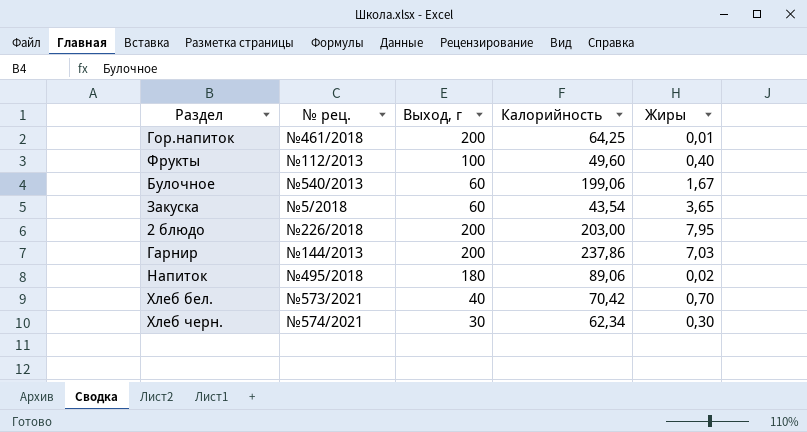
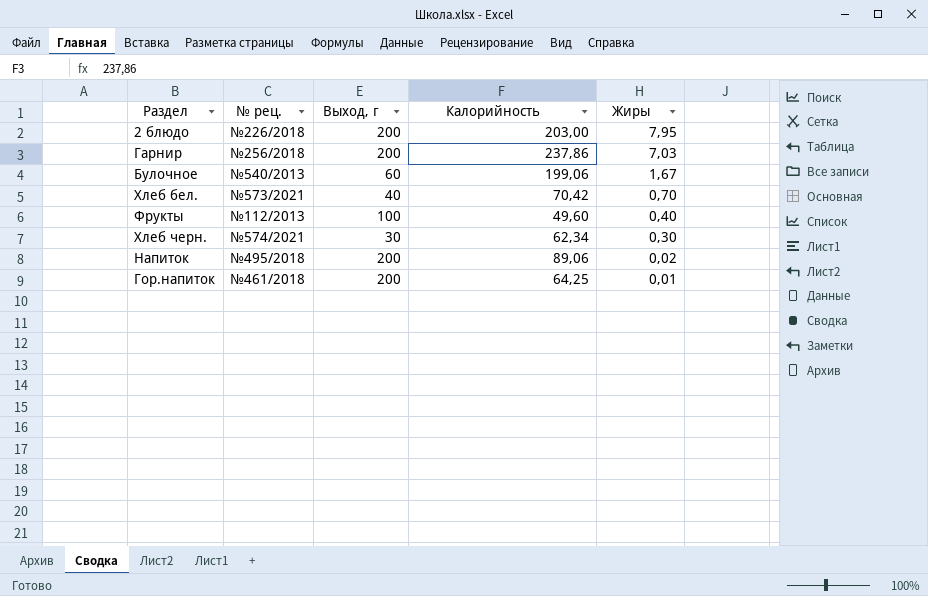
row order: none -> Жиры descending
row Закуска: №5/2018 | 60 | 43,54 | 3,65 -> none
Гарнир | № рец.: №144/2013 -> №256/2018
Напиток | Выход, г: 180 -> 200

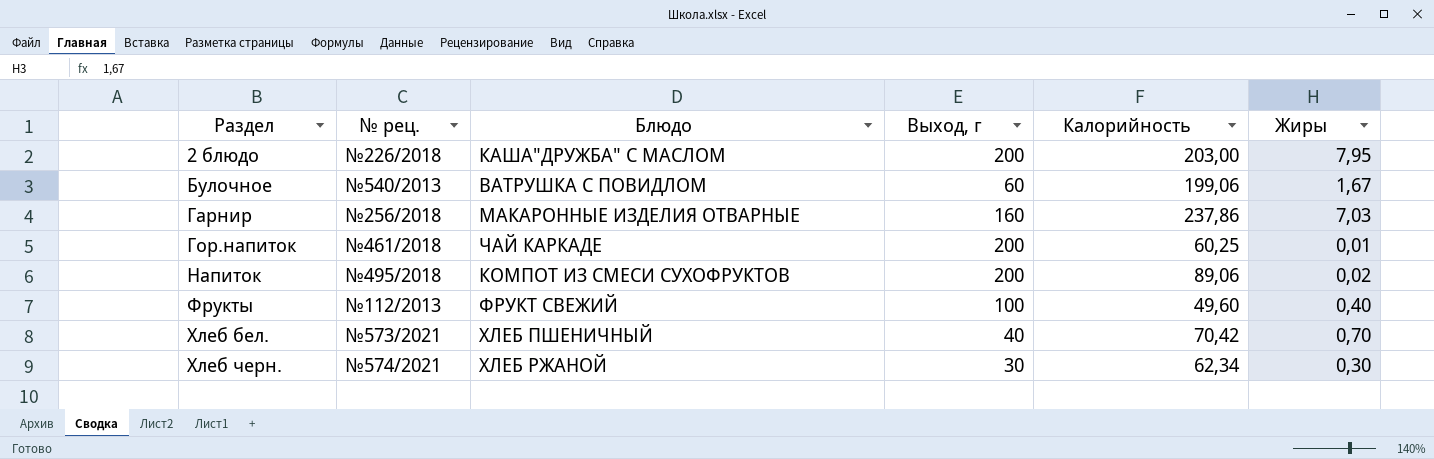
row order: Жиры descending -> Раздел ascending
column Блюдо | position: none -> 3
Гарнир | Выход, г: 200 -> 160
Гор.напиток | Калорийность: 64,25 -> 60,25

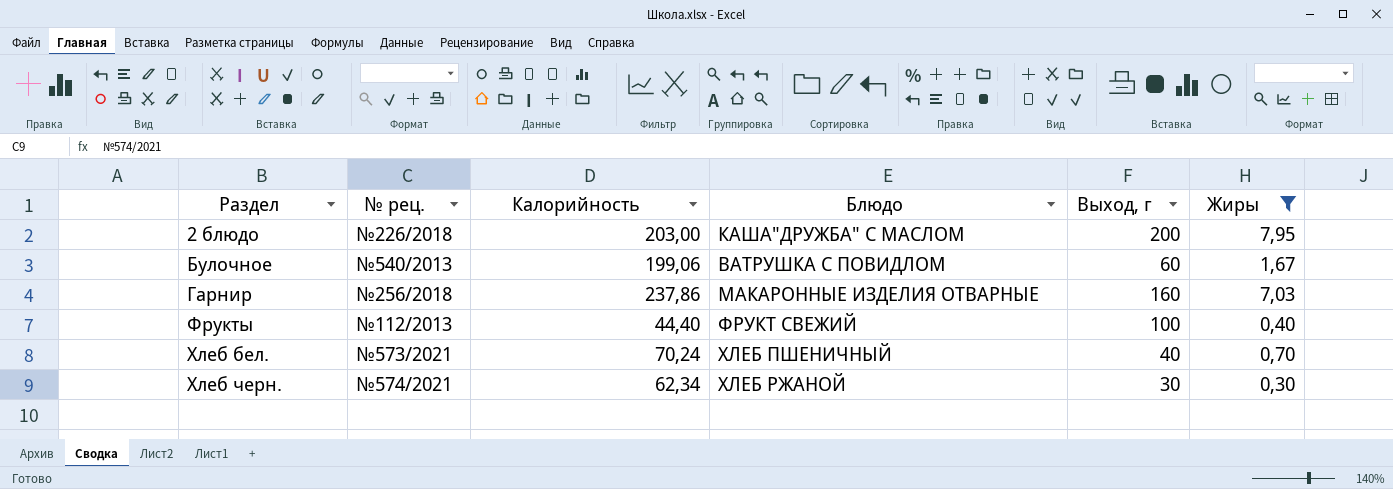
filter: none -> Жиры >= 0,30
column Калорийность | position: 5 -> 3
Фрукты | Калорийность: 49,60 -> 44,40
Хлеб бел. | Калорийность: 70,42 -> 70,24

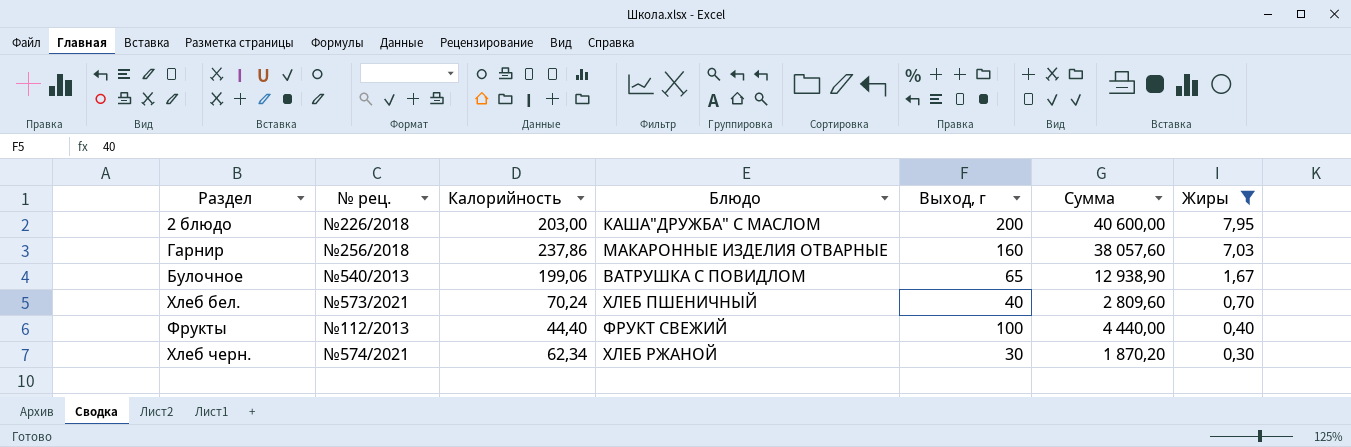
row order: Раздел ascending -> Жиры descending
column Сумма | formula: none -> [Калорийность] * [Выход, г]
Булочное | Выход, г: 60 -> 65

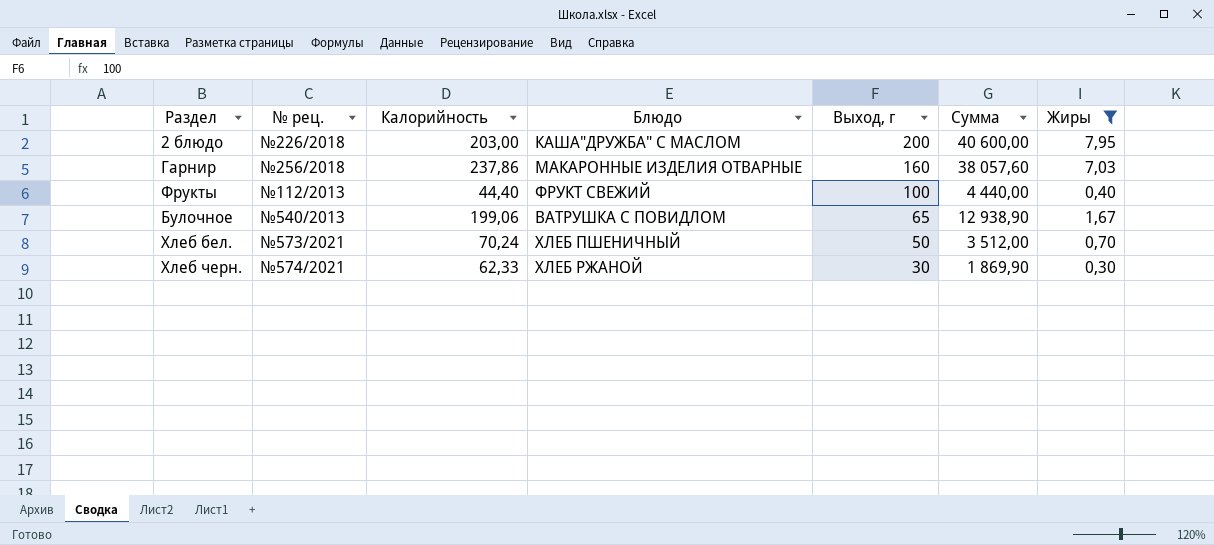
row order: Жиры descending -> Выход, г descending
Хлеб бел. | Выход, г: 40 -> 50
Хлеб бел. | Сумма: 2 809,60 -> 3 512,00
Хлеб черн. | Калорийность: 62,34 -> 62,33
Хлеб черн. | Сумма: 1 870,20 -> 1 869,90

